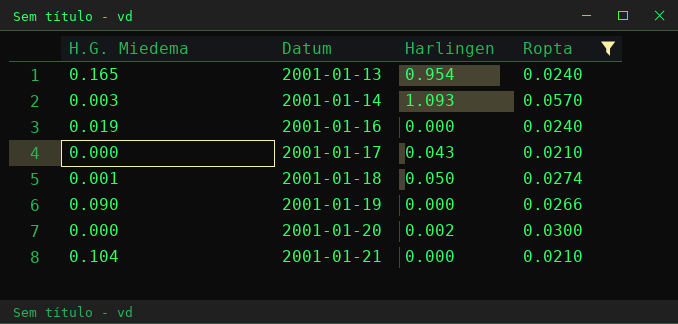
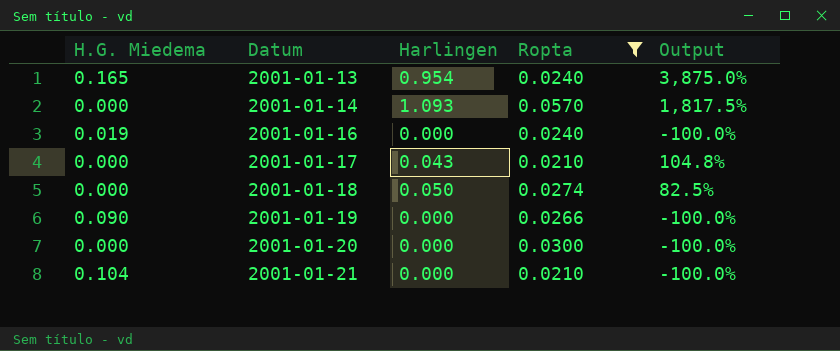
column Output | formula: none -> ([Harlingen] - [Ropta]) / [Ropta]
2001-01-14 | H.G. Miedema: 0.003 -> 0.000
2001-01-18 | H.G. Miedema: 0.001 -> 0.000
2001-01-20 | Harlingen: 0.002 -> 0.000

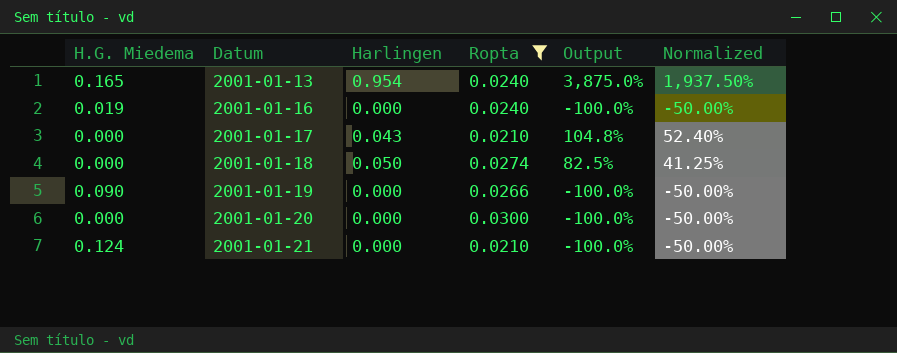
column Normalized | formula: none -> [Output] * 0.5
row 2001-01-14: 0.000 | 1.093 | 0.0570 | 1,817.5% -> none
2001-01-21 | H.G. Miedema: 0.104 -> 0.124

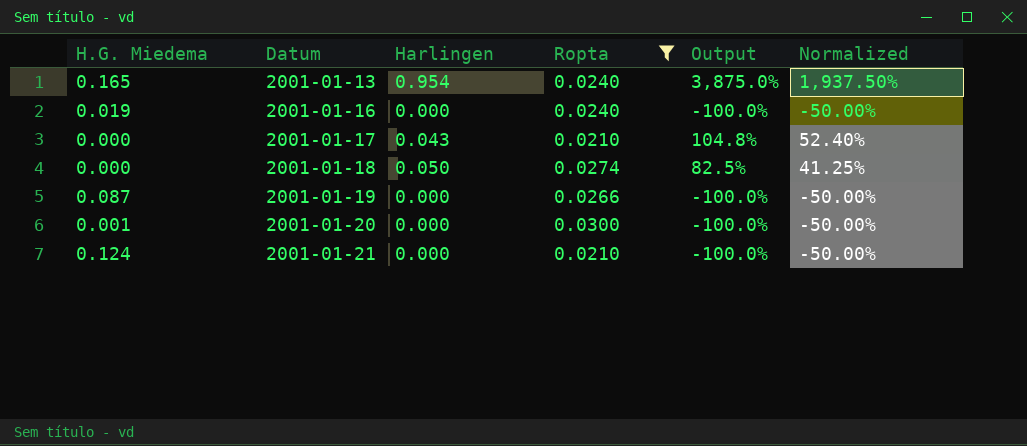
2001-01-19 | H.G. Miedema: 0.090 -> 0.087
2001-01-20 | H.G. Miedema: 0.000 -> 0.001

